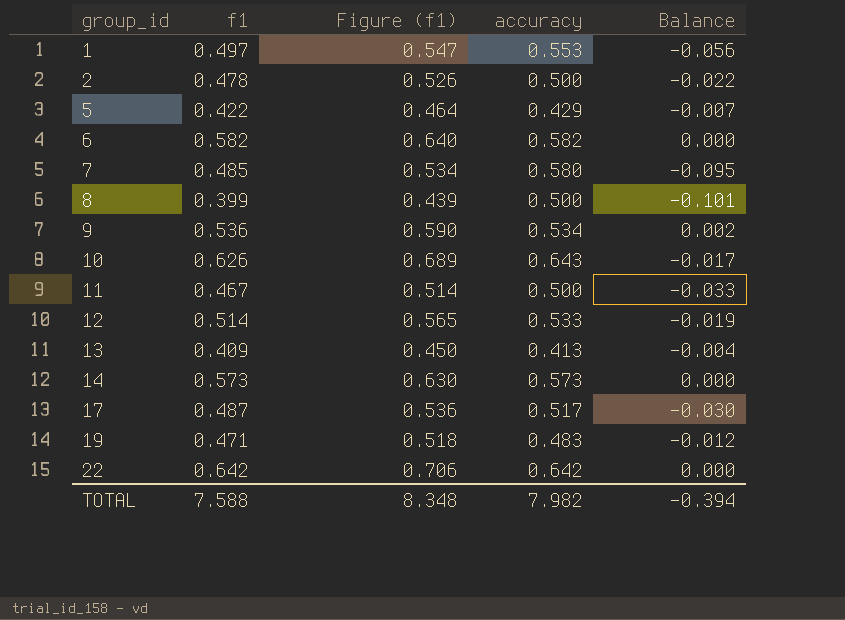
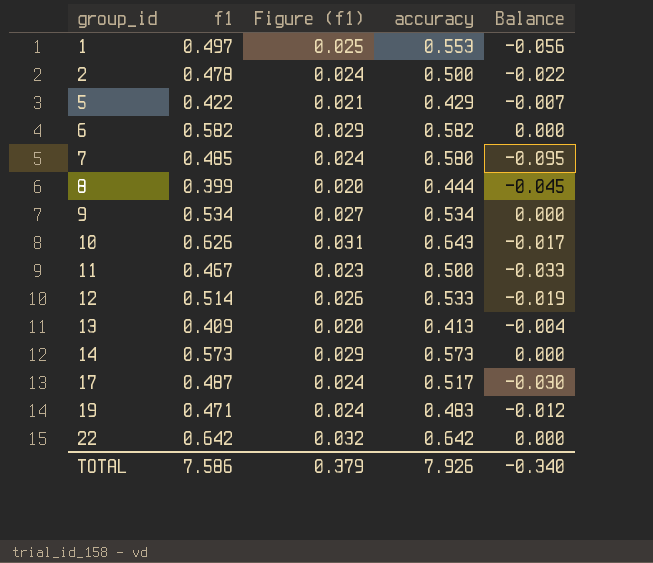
column Figure (f1) | formula: [f1] * 1.1 -> [f1] * 0.05
8 | accuracy: 0.500 -> 0.444
8 | Balance: -0.101 -> -0.045
9 | f1: 0.536 -> 0.534
9 | Balance: 0.002 -> 0.000
TOTAL | f1: 7.588 -> 7.586
TOTAL | Figure (f1): 8.348 -> 0.379
TOTAL | accuracy: 7.982 -> 7.926
TOTAL | Balance: -0.394 -> -0.340

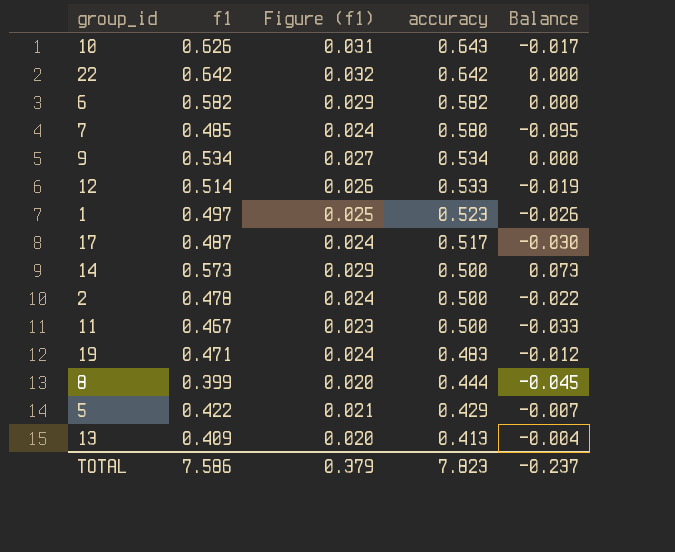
row order: group_id ascending -> accuracy descending
1 | accuracy: 0.553 -> 0.523
1 | Balance: -0.056 -> -0.026
14 | accuracy: 0.573 -> 0.500
14 | Balance: 0.000 -> 0.073
TOTAL | accuracy: 7.926 -> 7.823
TOTAL | Balance: -0.340 -> -0.237

